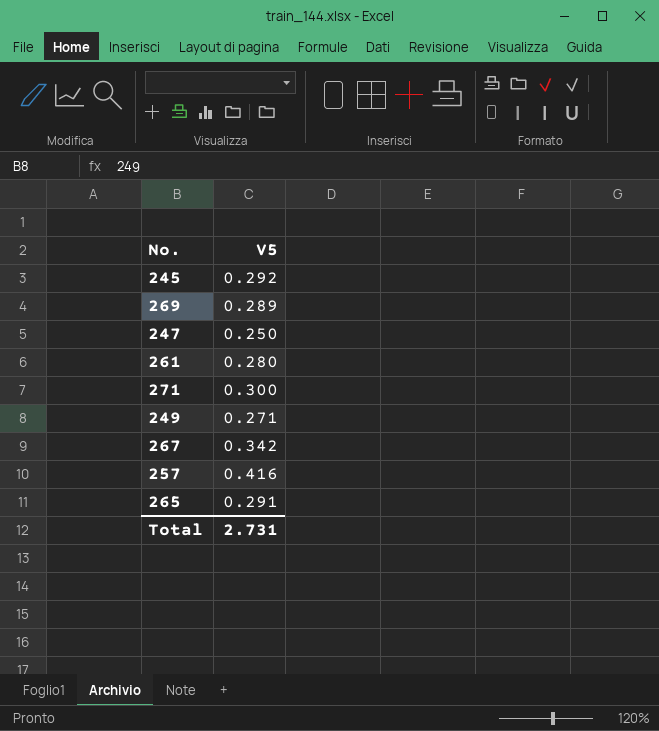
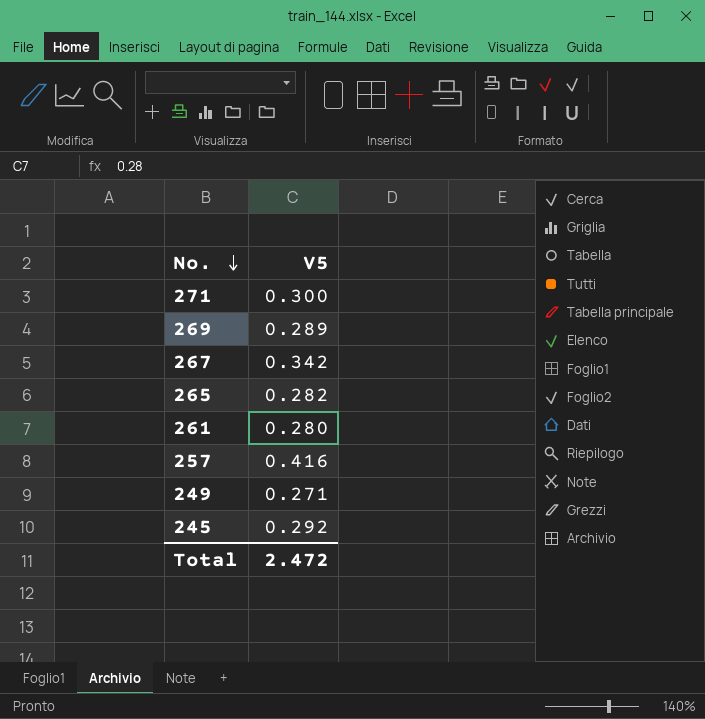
row order: none -> No. descending
row 247: 0.250 -> none
265 | V5: 0.291 -> 0.282
Total | V5: 2.731 -> 2.472

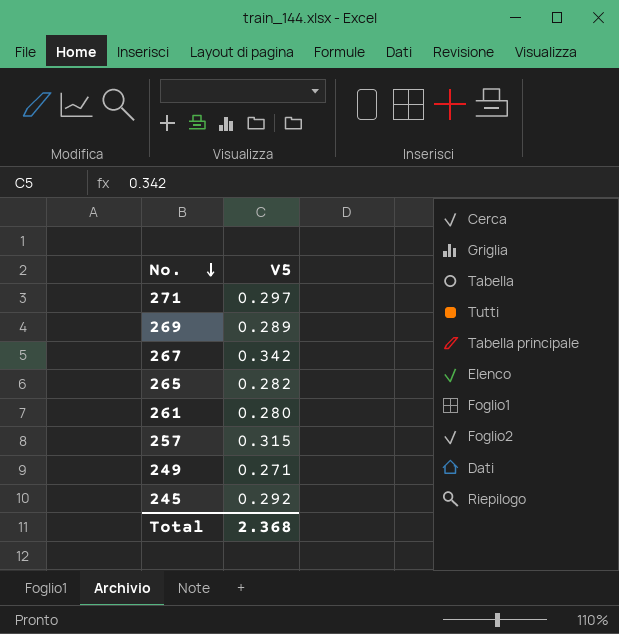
271 | V5: 0.300 -> 0.297
257 | V5: 0.416 -> 0.315
Total | V5: 2.472 -> 2.368

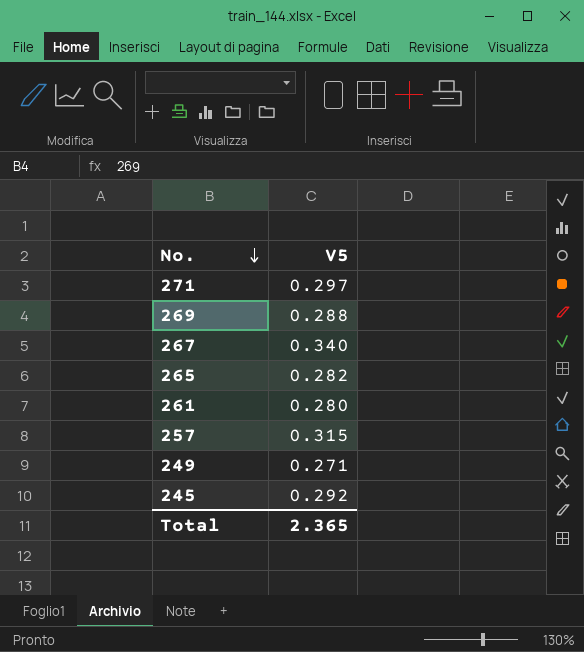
269 | V5: 0.289 -> 0.288
267 | V5: 0.342 -> 0.340
Total | V5: 2.368 -> 2.365

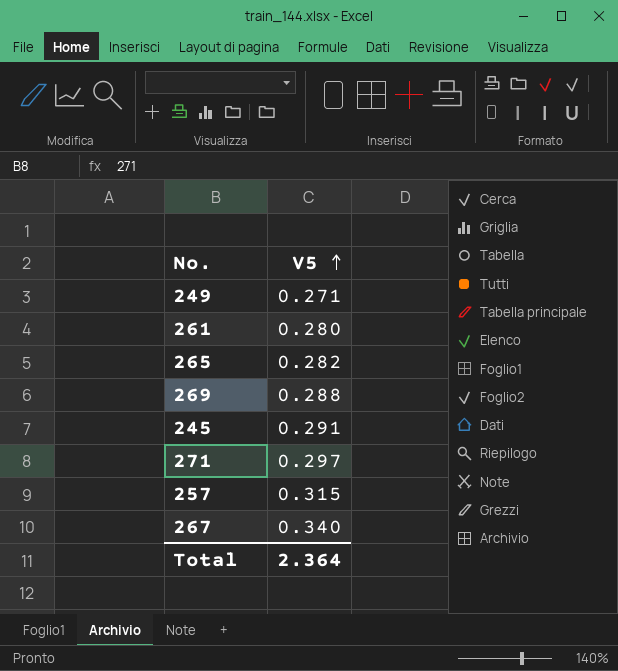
row order: No. descending -> V5 ascending
245 | V5: 0.292 -> 0.291
Total | V5: 2.365 -> 2.364

